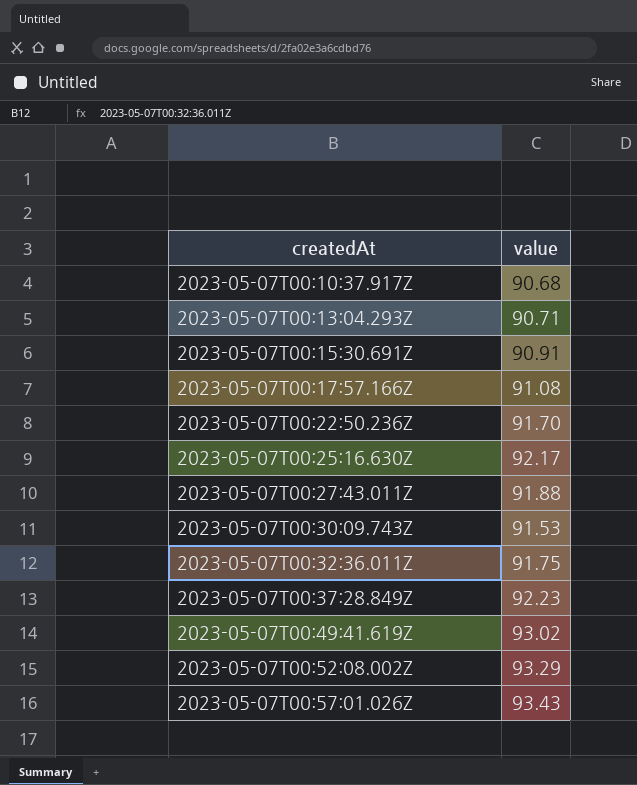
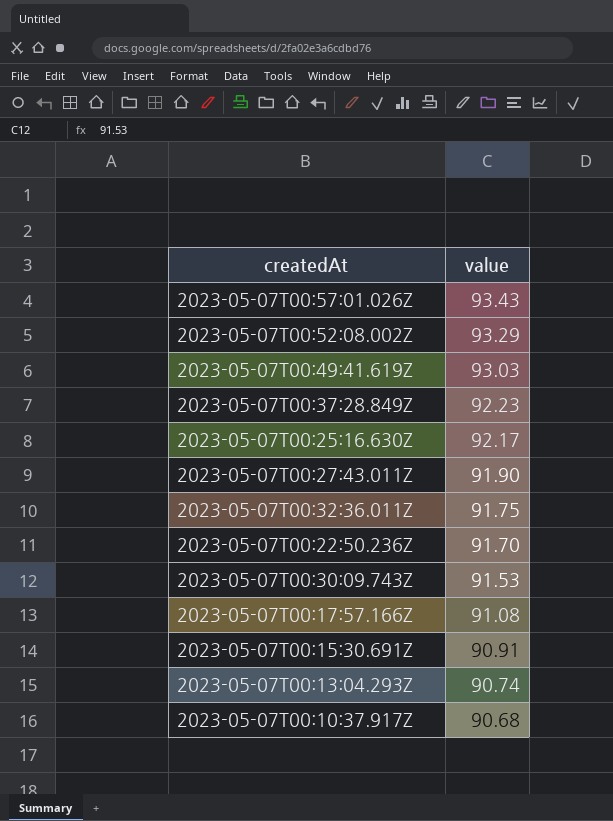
row order: createdAt ascending -> value descending
2023-05-07T00:49:41.619Z | value: 93.02 -> 93.03
2023-05-07T00:27:43.011Z | value: 91.88 -> 91.90
2023-05-07T00:13:04.293Z | value: 90.71 -> 90.74

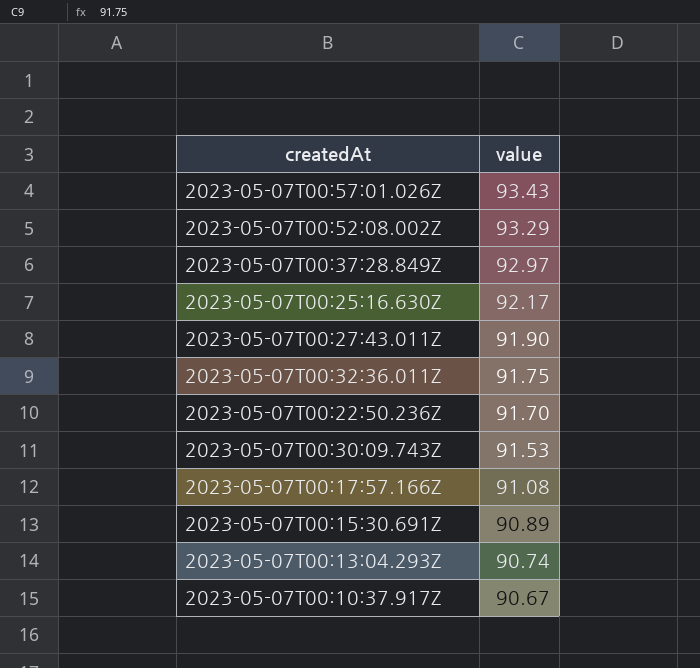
row 2023-05-07T00:49:41.619Z: 93.03 -> none
2023-05-07T00:37:28.849Z | value: 92.23 -> 92.97
2023-05-07T00:15:30.691Z | value: 90.91 -> 90.89
2023-05-07T00:10:37.917Z | value: 90.68 -> 90.67

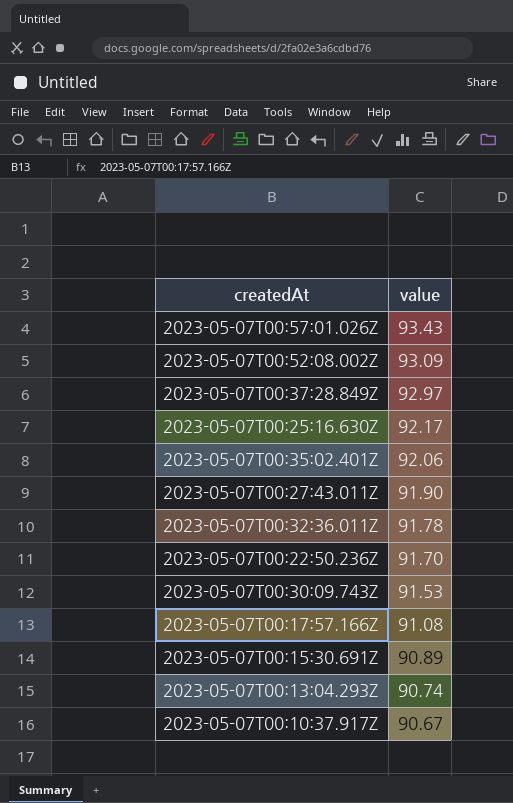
2023-05-07T00:52:08.002Z | value: 93.29 -> 93.09
row 2023-05-07T00:35:02.401Z: none -> 92.06
2023-05-07T00:32:36.011Z | value: 91.75 -> 91.78

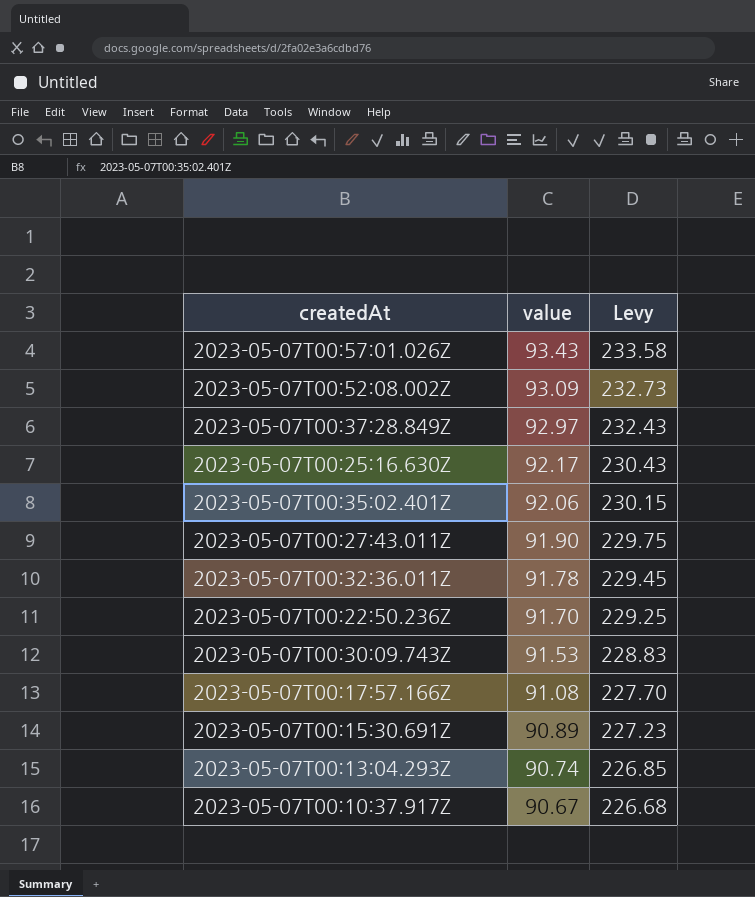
column Levy | formula: none -> [value] * 2.5

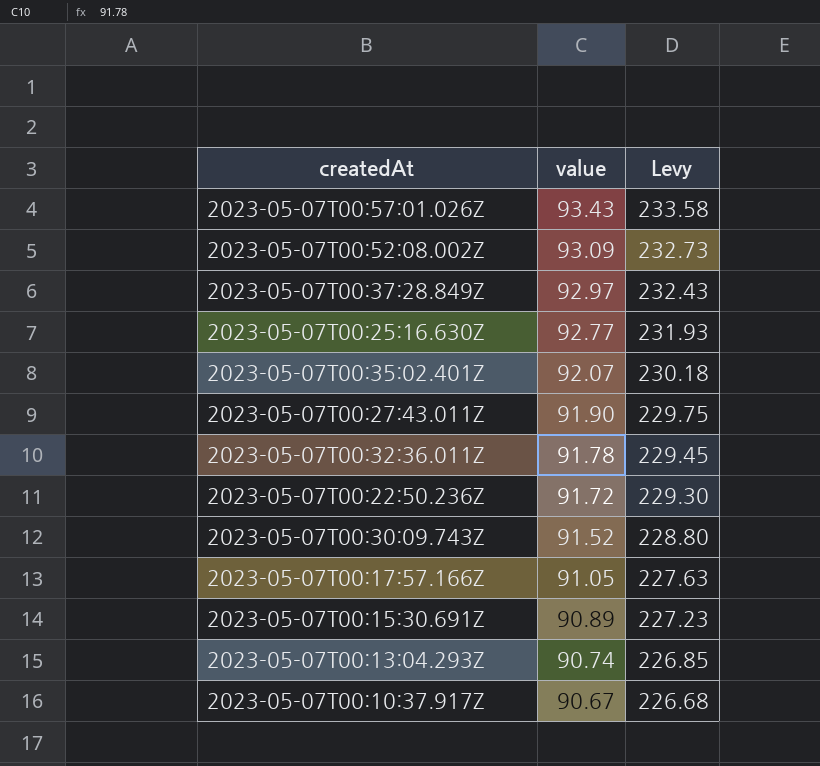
2023-05-07T00:25:16.630Z | value: 92.17 -> 92.77
2023-05-07T00:25:16.630Z | Levy: 230.43 -> 231.93
2023-05-07T00:35:02.401Z | value: 92.06 -> 92.07
2023-05-07T00:35:02.401Z | Levy: 230.15 -> 230.18
2023-05-07T00:22:50.236Z | value: 91.70 -> 91.72
2023-05-07T00:22:50.236Z | Levy: 229.25 -> 229.30
2023-05-07T00:30:09.743Z | value: 91.53 -> 91.52
2023-05-07T00:30:09.743Z | Levy: 228.83 -> 228.80
2023-05-07T00:17:57.166Z | value: 91.08 -> 91.05
2023-05-07T00:17:57.166Z | Levy: 227.70 -> 227.63

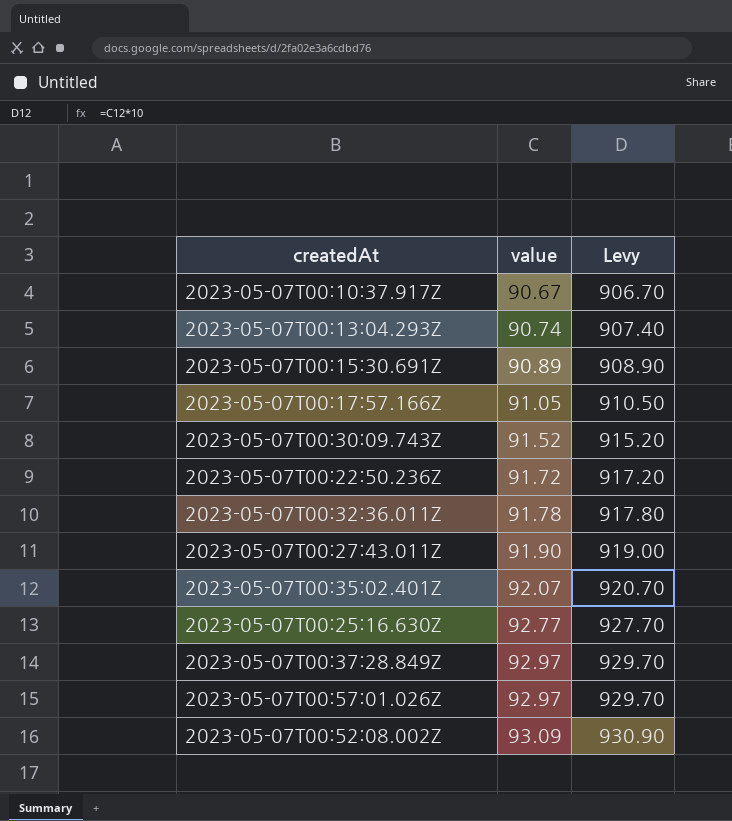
row order: value descending -> value ascending
column Levy | formula: [value] * 2.5 -> [value] * 10
2023-05-07T00:57:01.026Z | value: 93.43 -> 92.97

